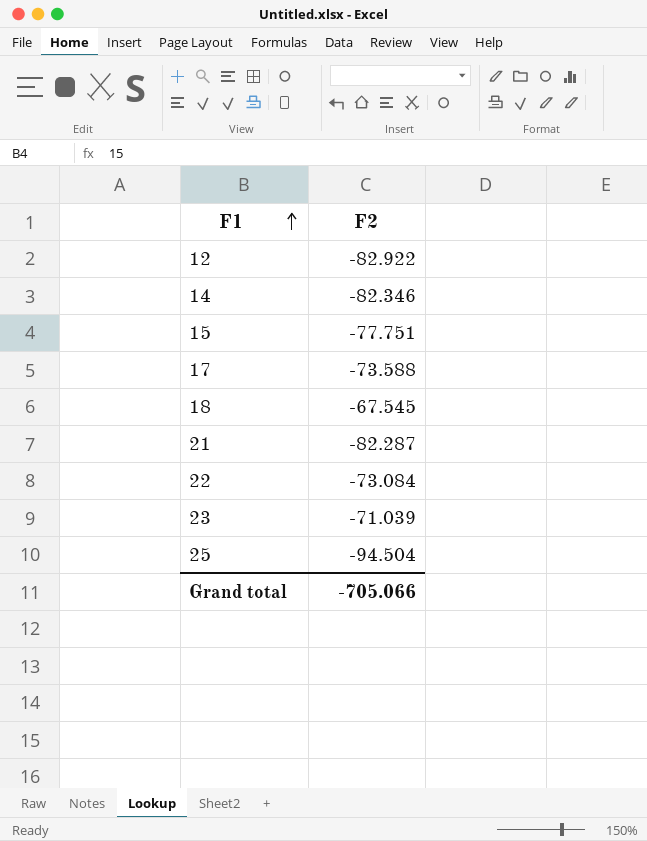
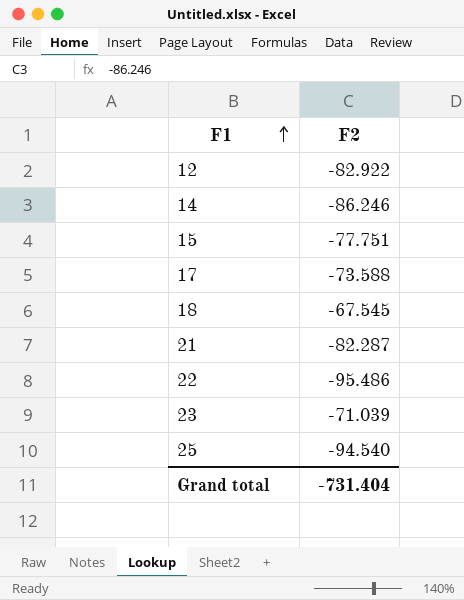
14 | F2: -82.346 -> -86.246
22 | F2: -73.084 -> -95.486
25 | F2: -94.504 -> -94.540
Grand total | F2: -705.066 -> -731.404

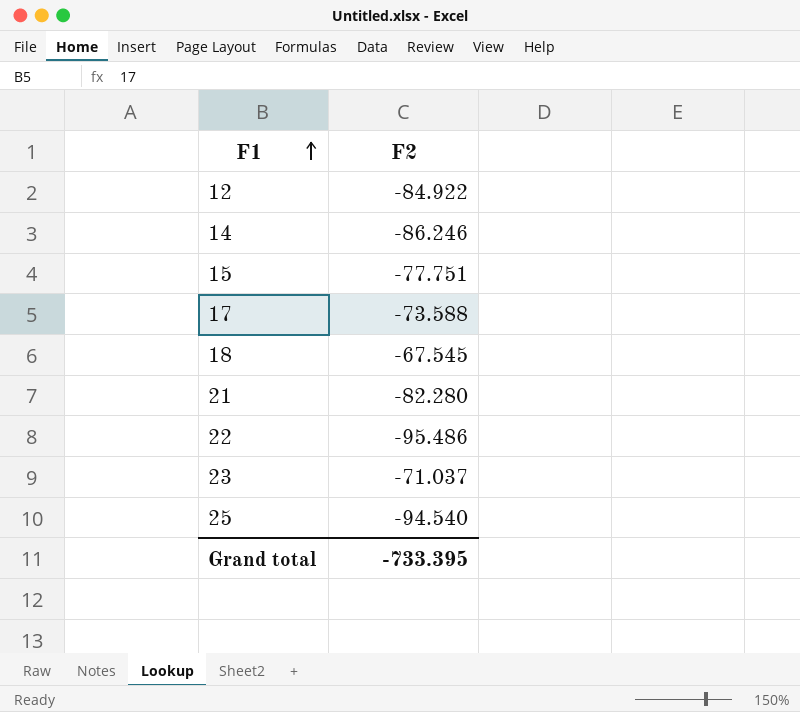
12 | F2: -82.922 -> -84.922
21 | F2: -82.287 -> -82.280
23 | F2: -71.039 -> -71.037
Grand total | F2: -731.404 -> -733.395

